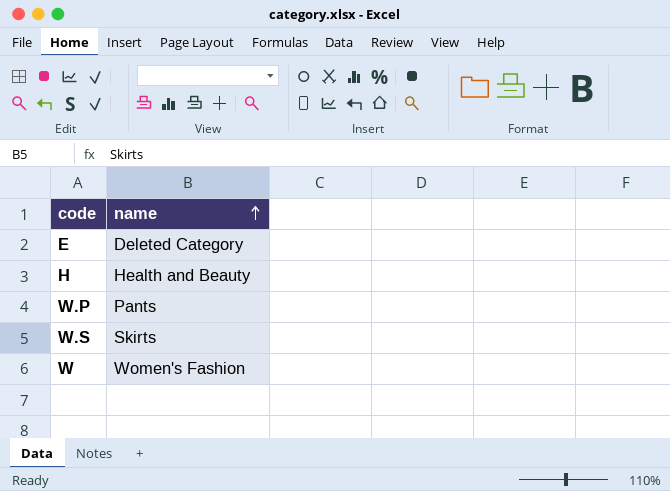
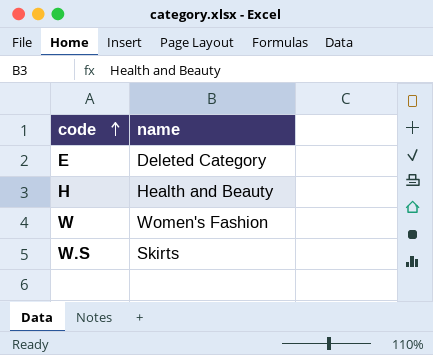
row order: name ascending -> code ascending
row W.P: Pants -> none

